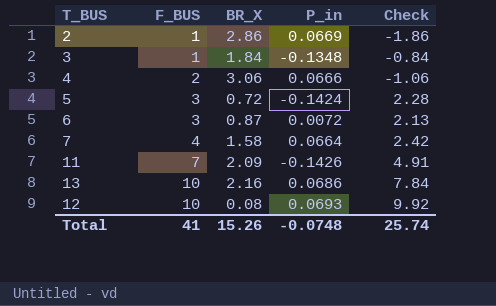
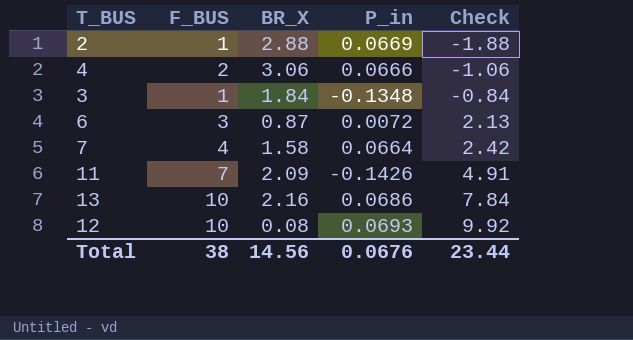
row order: F_BUS ascending -> Check ascending
row 5: 3 | 0.72 | -0.1424 | 2.28 -> none
2 | BR_X: 2.86 -> 2.88
2 | Check: -1.86 -> -1.88
Total | F_BUS: 41 -> 38
Total | BR_X: 15.26 -> 14.56
Total | P_in: -0.0748 -> 0.0676
Total | Check: 25.74 -> 23.44

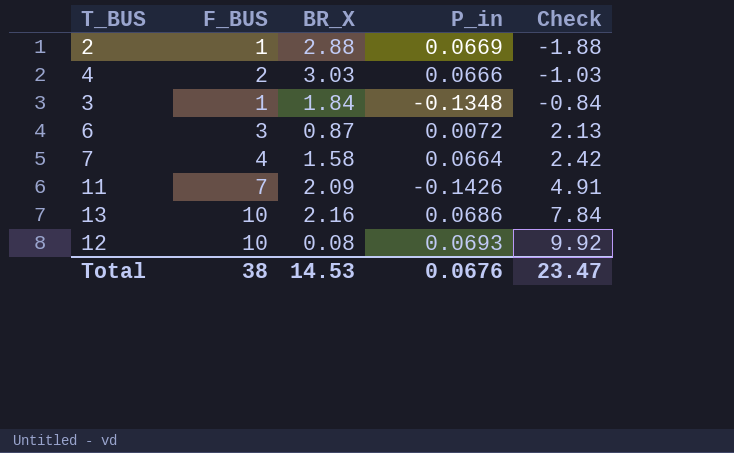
4 | BR_X: 3.06 -> 3.03
4 | Check: -1.06 -> -1.03
Total | BR_X: 14.56 -> 14.53
Total | Check: 23.44 -> 23.47

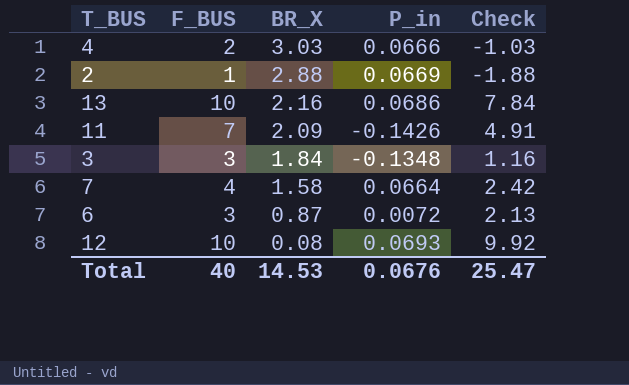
row order: Check ascending -> BR_X descending
3 | F_BUS: 1 -> 3
3 | Check: -0.84 -> 1.16
Total | F_BUS: 38 -> 40
Total | Check: 23.47 -> 25.47

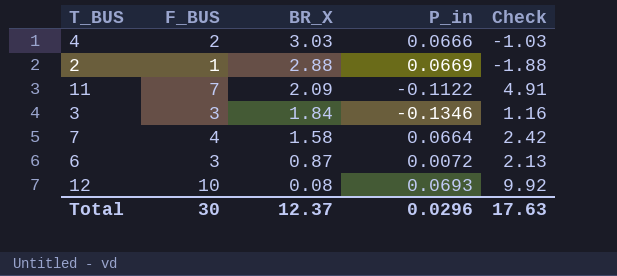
row 13: 10 | 2.16 | 0.0686 | 7.84 -> none
11 | P_in: -0.1426 -> -0.1122
3 | P_in: -0.1348 -> -0.1346
Total | F_BUS: 40 -> 30
Total | BR_X: 14.53 -> 12.37
Total | P_in: 0.0676 -> 0.0296
Total | Check: 25.47 -> 17.63

